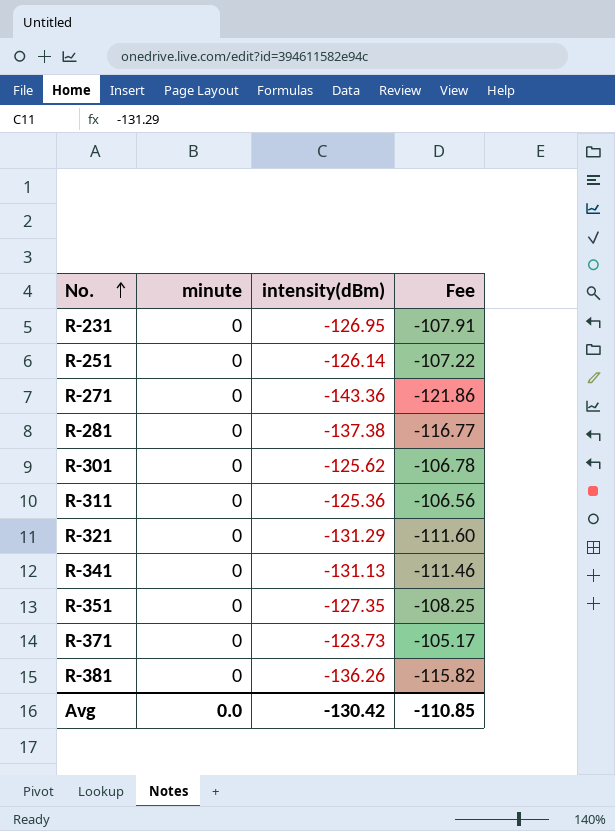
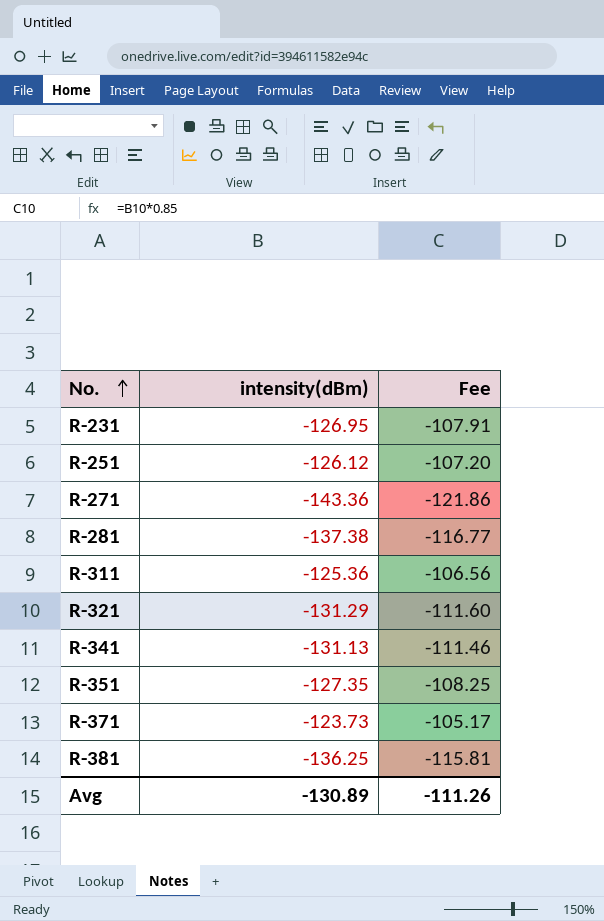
column minute | position: 2 -> none
row R-301: 0 | -125.62 | -106.78 -> none
R-251 | intensity(dBm): -126.14 -> -126.12
R-251 | Fee: -107.22 -> -107.20
R-381 | intensity(dBm): -136.26 -> -136.25
R-381 | Fee: -115.82 -> -115.81
Avg | intensity(dBm): -130.42 -> -130.89
Avg | Fee: -110.85 -> -111.26

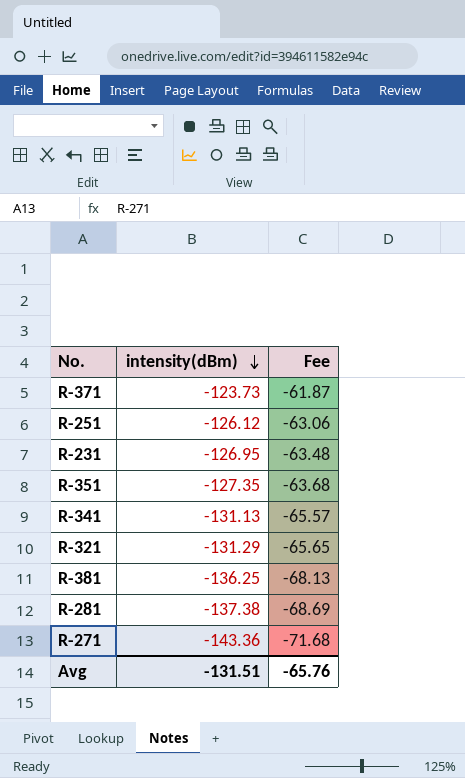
row order: No. ascending -> intensity(dBm) descending
column Fee | formula: [intensity(dBm)] * 0.85 -> [intensity(dBm)] * 0.5
row R-311: -125.36 | -106.56 -> none
Avg | intensity(dBm): -130.89 -> -131.51
Avg | Fee: -111.26 -> -65.76

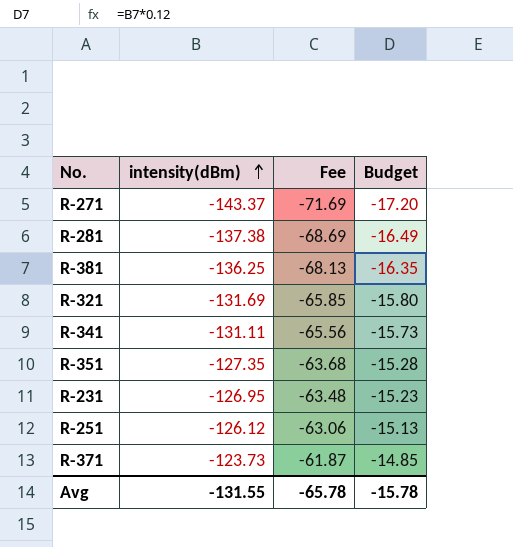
row order: intensity(dBm) descending -> intensity(dBm) ascending
column Budget | formula: none -> [intensity(dBm)] * 0.12
R-271 | intensity(dBm): -143.36 -> -143.37
R-271 | Fee: -71.68 -> -71.69
R-321 | intensity(dBm): -131.29 -> -131.69
R-321 | Fee: -65.65 -> -65.85
R-341 | intensity(dBm): -131.13 -> -131.11
R-341 | Fee: -65.57 -> -65.56
Avg | intensity(dBm): -131.51 -> -131.55
Avg | Fee: -65.76 -> -65.78

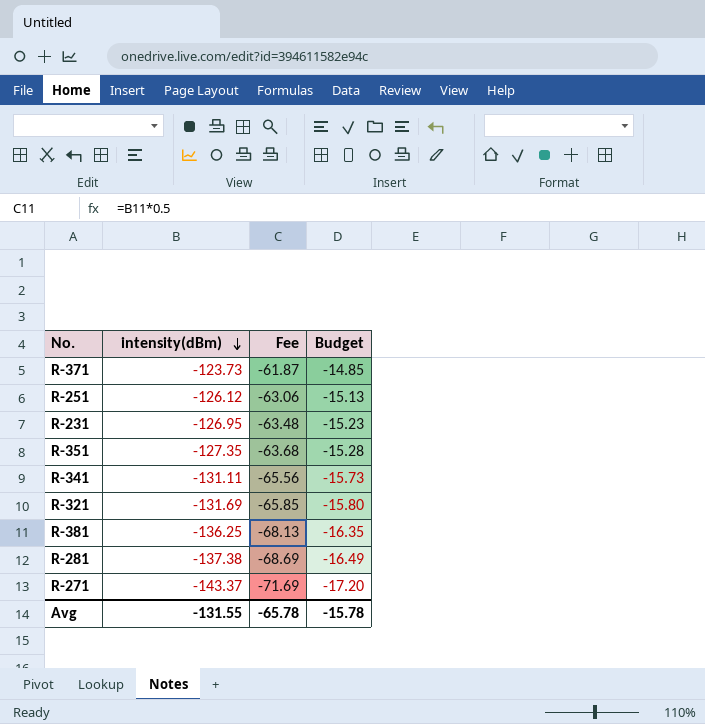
row order: intensity(dBm) ascending -> intensity(dBm) descending

